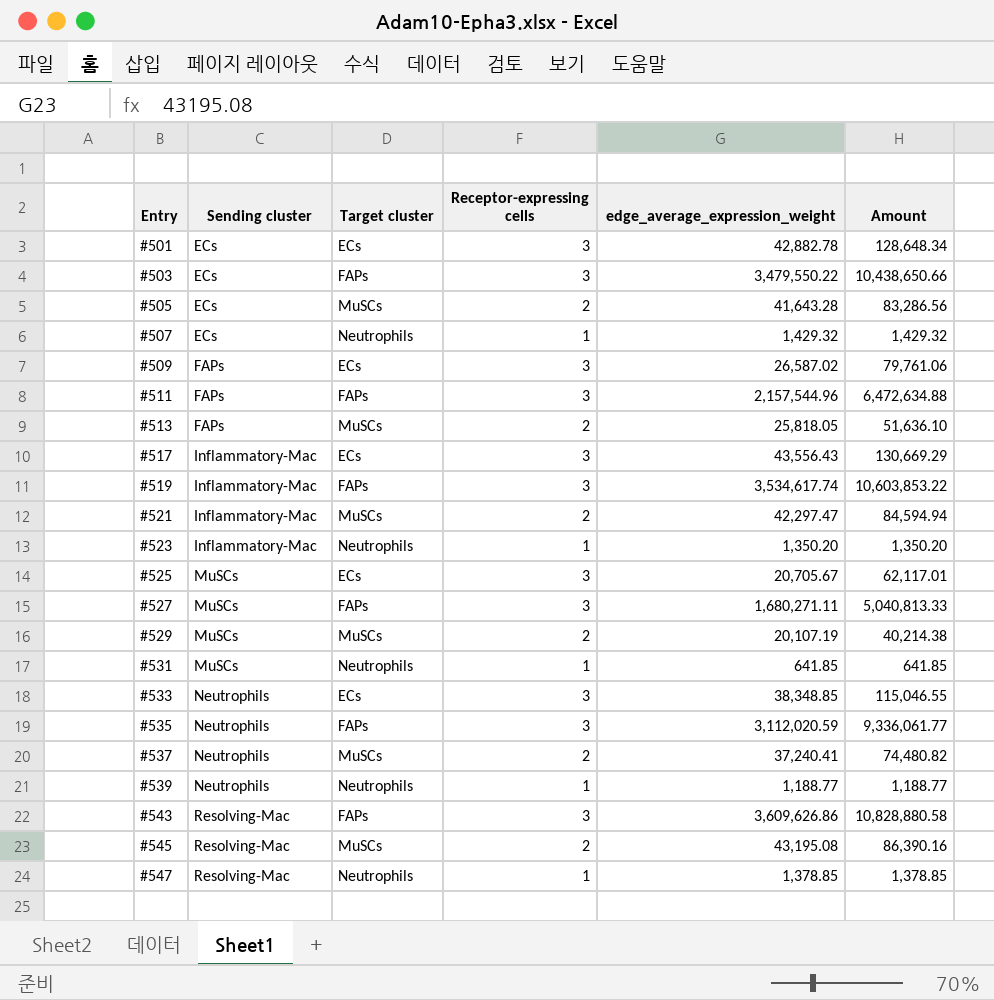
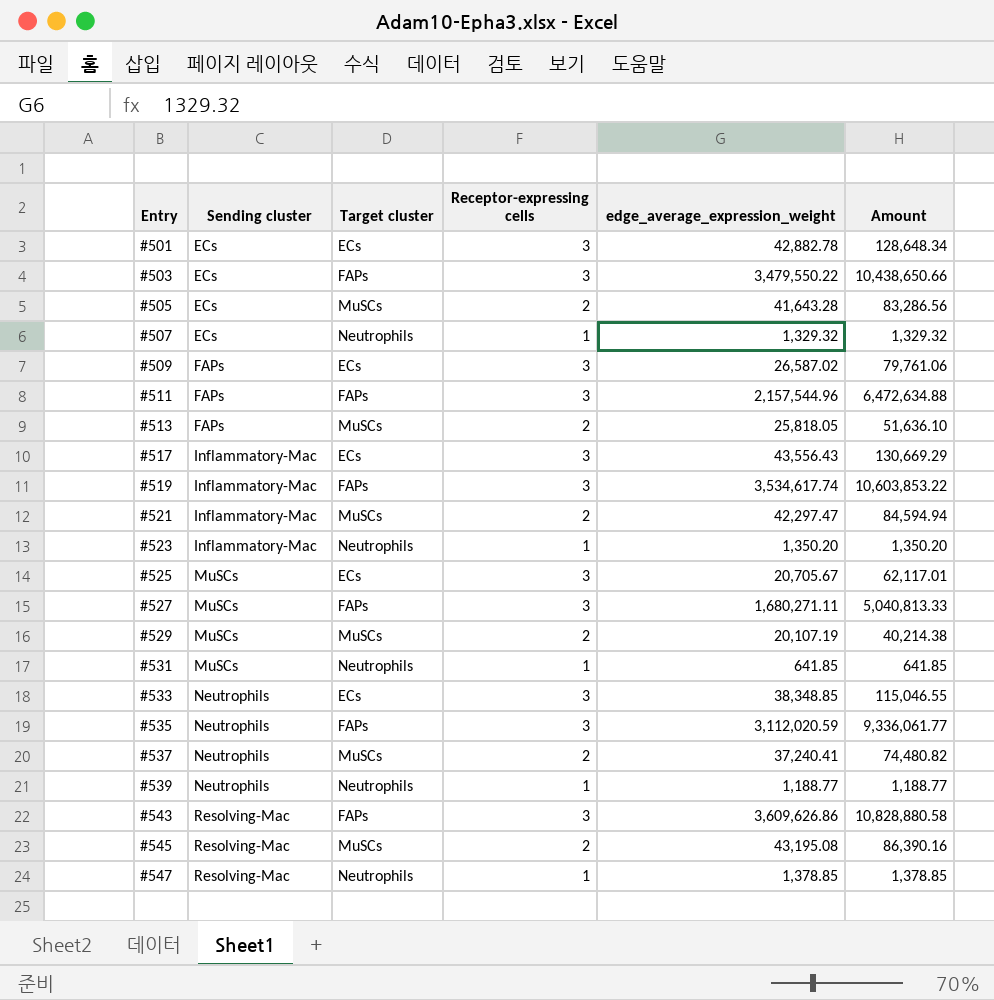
#507 | edge_average_expression_weight: 1,429.32 -> 1,329.32
#507 | Amount: 1,429.32 -> 1,329.32

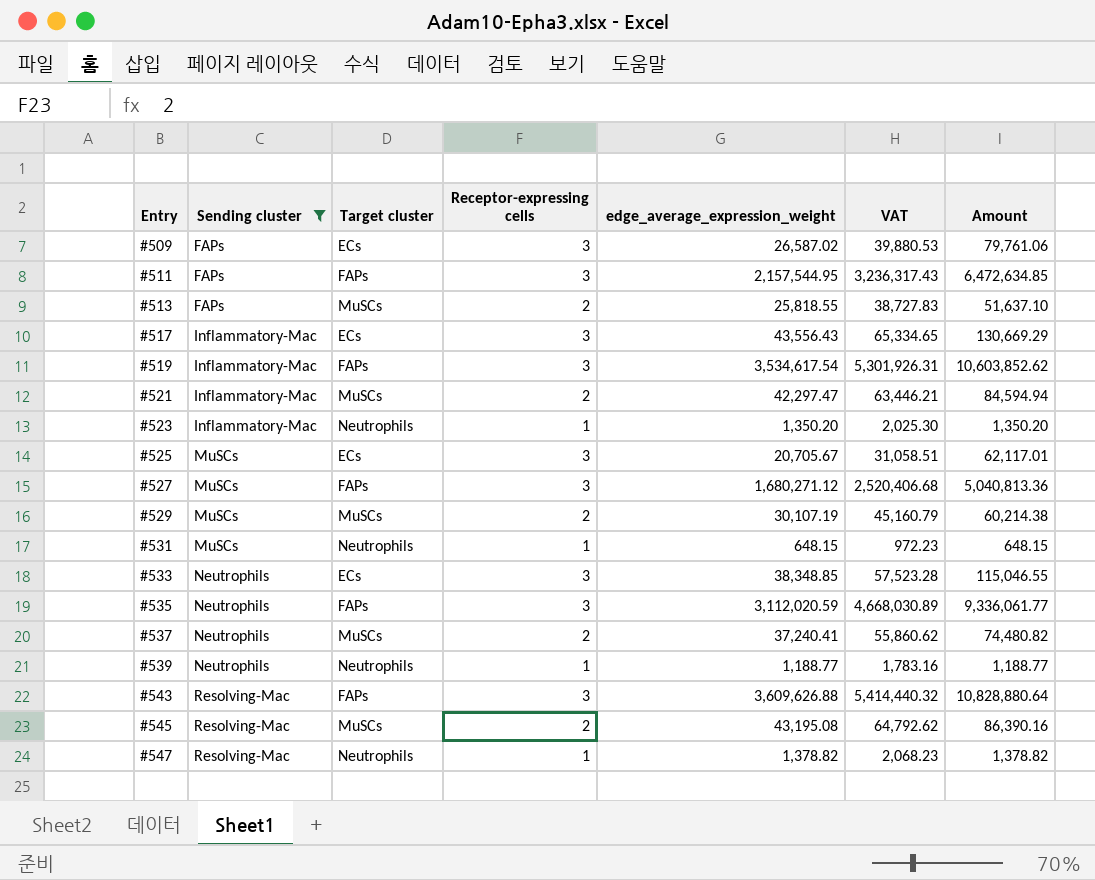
filter: none -> Sending cluster != ECs
column VAT | formula: none -> [edge_average_expression_weight] * 1.5
#511 | edge_average_expression_weight: 2,157,544.96 -> 2,157,544.95
#511 | Amount: 6,472,634.88 -> 6,472,634.85
#513 | edge_average_expression_weight: 25,818.05 -> 25,818.55
#513 | Amount: 51,636.10 -> 51,637.10
#519 | edge_average_expression_weight: 3,534,617.74 -> 3,534,617.54
#519 | Amount: 10,603,853.22 -> 10,603,852.62
#527 | edge_average_expression_weight: 1,680,271.11 -> 1,680,271.12
#527 | Amount: 5,040,813.33 -> 5,040,813.36
#529 | edge_average_expression_weight: 20,107.19 -> 30,107.19
#529 | Amount: 40,214.38 -> 60,214.38
#531 | edge_average_expression_weight: 641.85 -> 648.15
#531 | Amount: 641.85 -> 648.15
#543 | edge_average_expression_weight: 3,609,626.86 -> 3,609,626.88
#543 | Amount: 10,828,880.58 -> 10,828,880.64
#547 | edge_average_expression_weight: 1,378.85 -> 1,378.82
#547 | Amount: 1,378.85 -> 1,378.82

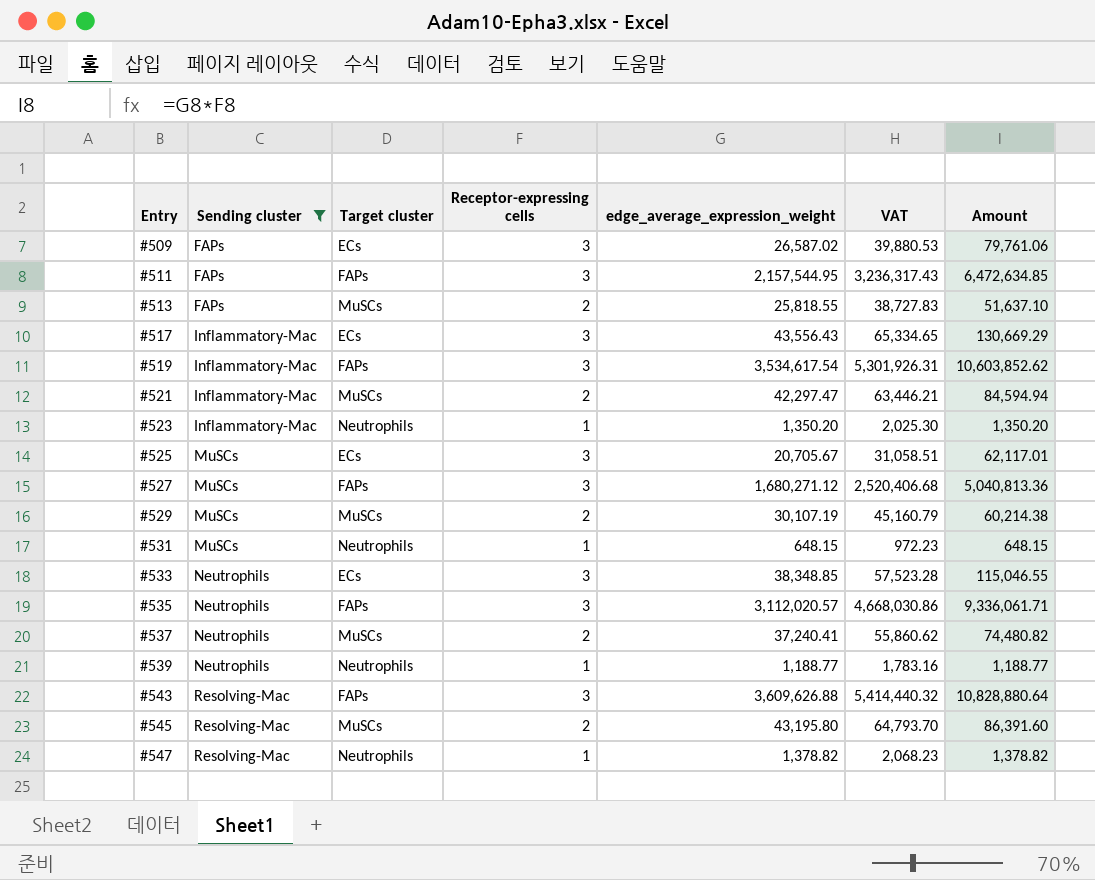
#535 | edge_average_expression_weight: 3,112,020.59 -> 3,112,020.57
#535 | VAT: 4,668,030.89 -> 4,668,030.86
#535 | Amount: 9,336,061.77 -> 9,336,061.71
#545 | edge_average_expression_weight: 43,195.08 -> 43,195.80
#545 | VAT: 64,792.62 -> 64,793.70
#545 | Amount: 86,390.16 -> 86,391.60

